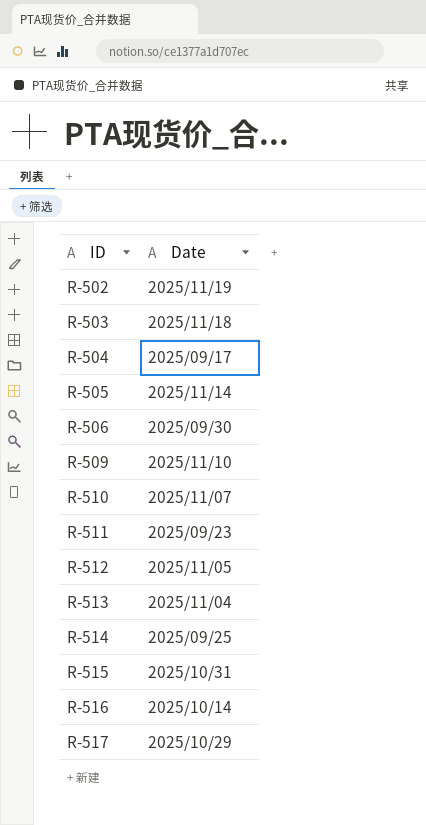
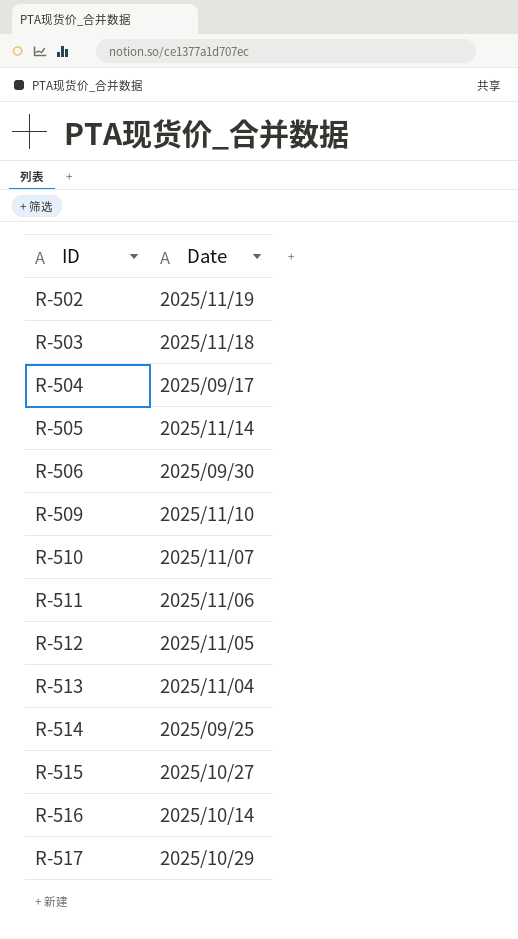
R-511 | Date: 2025/09/23 -> 2025/11/06
R-515 | Date: 2025/10/31 -> 2025/10/27

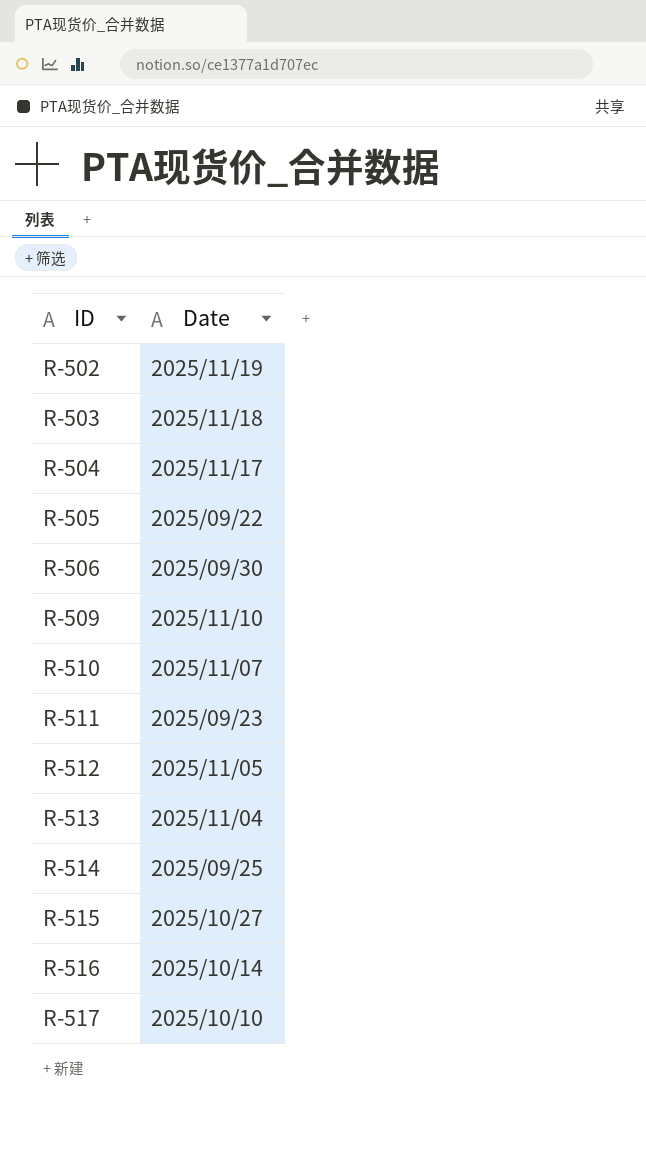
R-504 | Date: 2025/09/17 -> 2025/11/17
R-505 | Date: 2025/11/14 -> 2025/09/22
R-511 | Date: 2025/11/06 -> 2025/09/23
R-517 | Date: 2025/10/29 -> 2025/10/10

